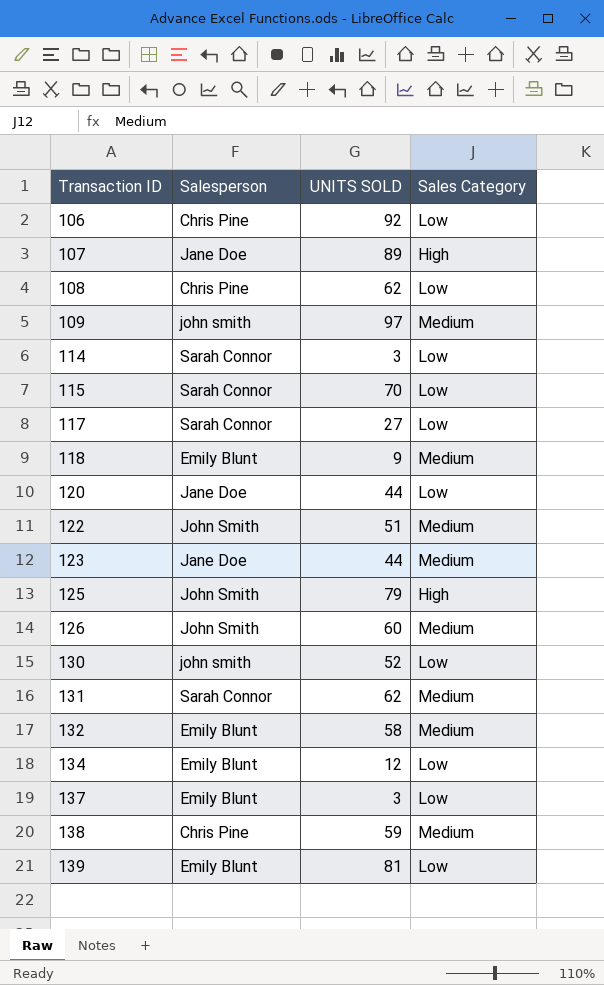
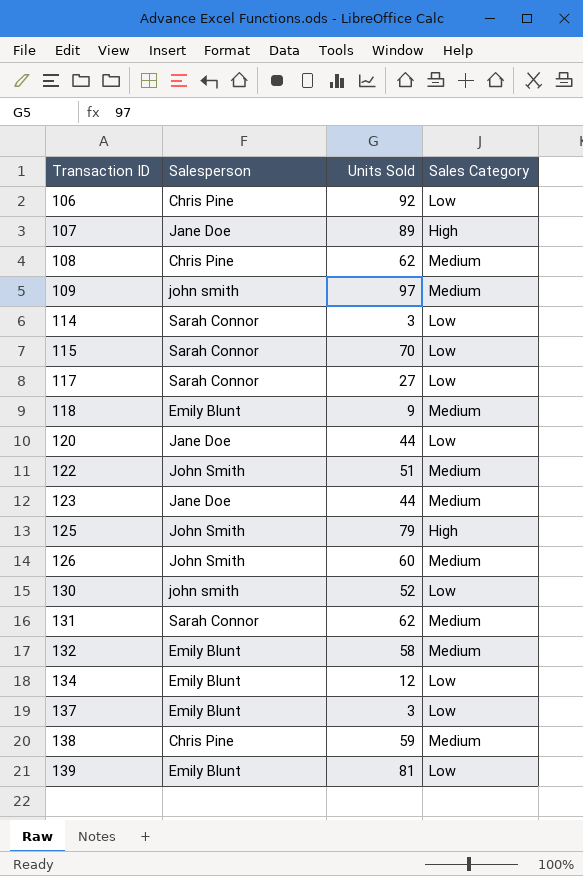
column name: UNITS SOLD -> Units Sold
108 | Sales Category: Low -> Medium

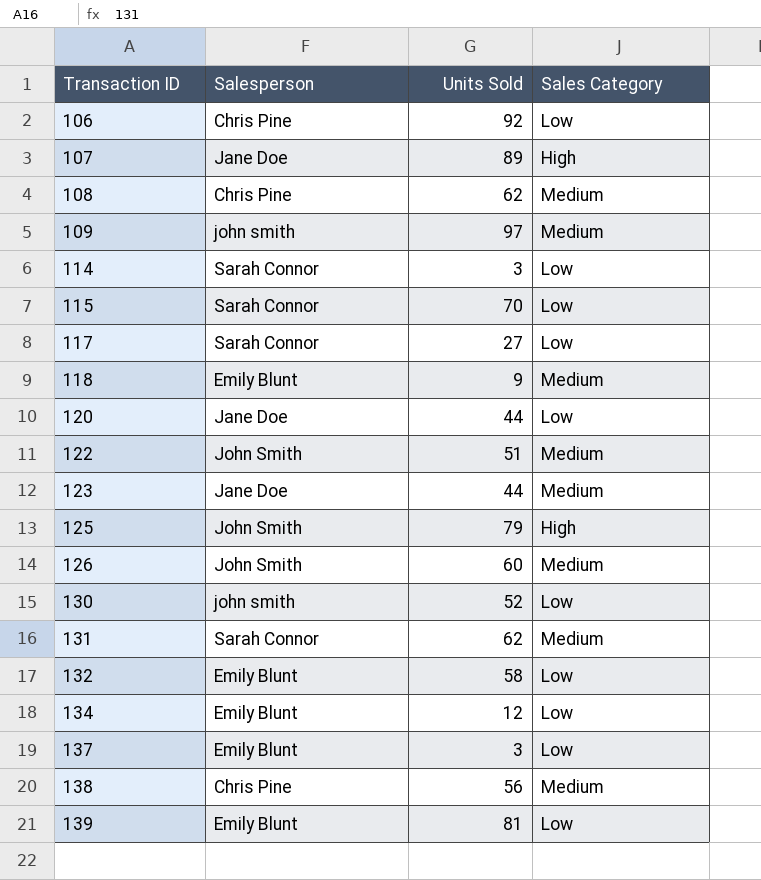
132 | Sales Category: Medium -> Low
138 | Units Sold: 59 -> 56

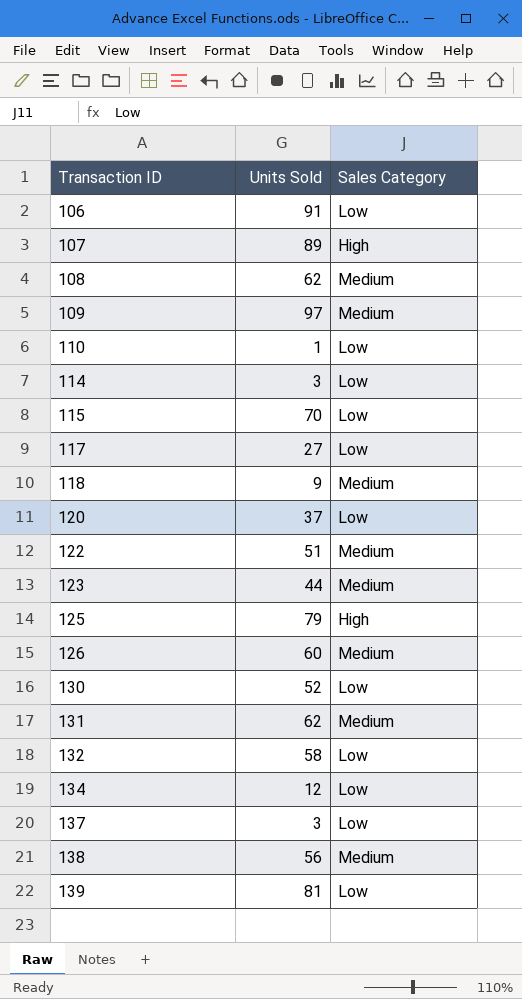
column Salesperson | position: 2 -> none
106 | Units Sold: 92 -> 91
row 110: none -> 1 | Low
120 | Units Sold: 44 -> 37

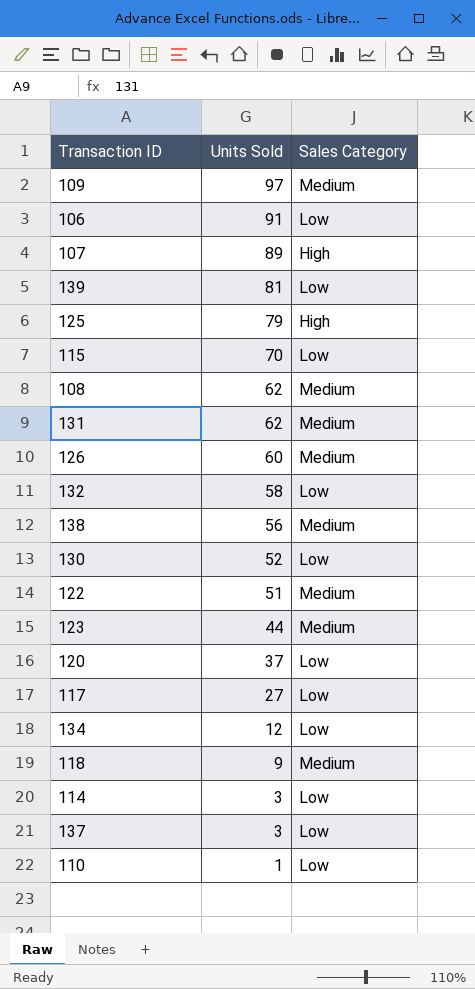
row order: Transaction ID ascending -> Units Sold descending

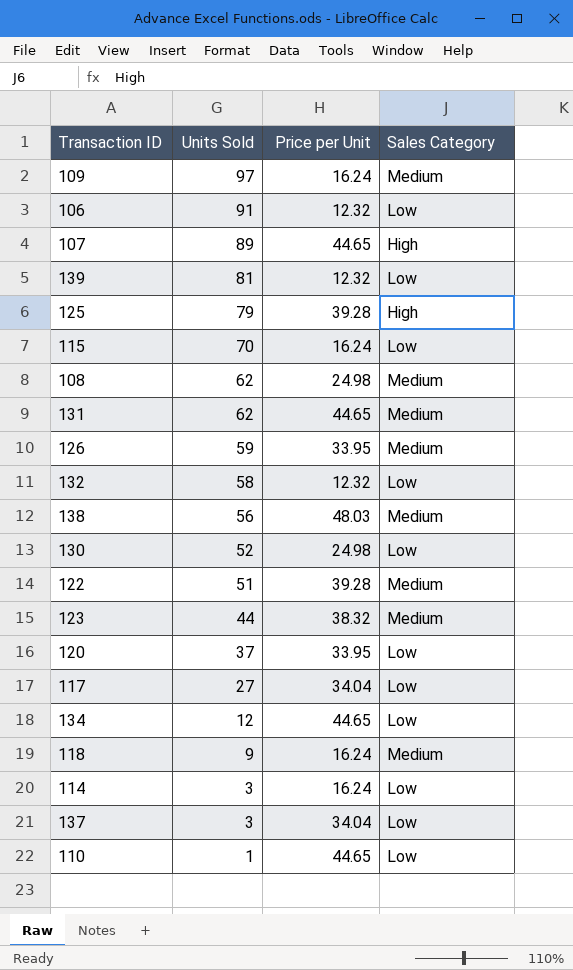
column Price per Unit | position: none -> 3
126 | Units Sold: 60 -> 59

